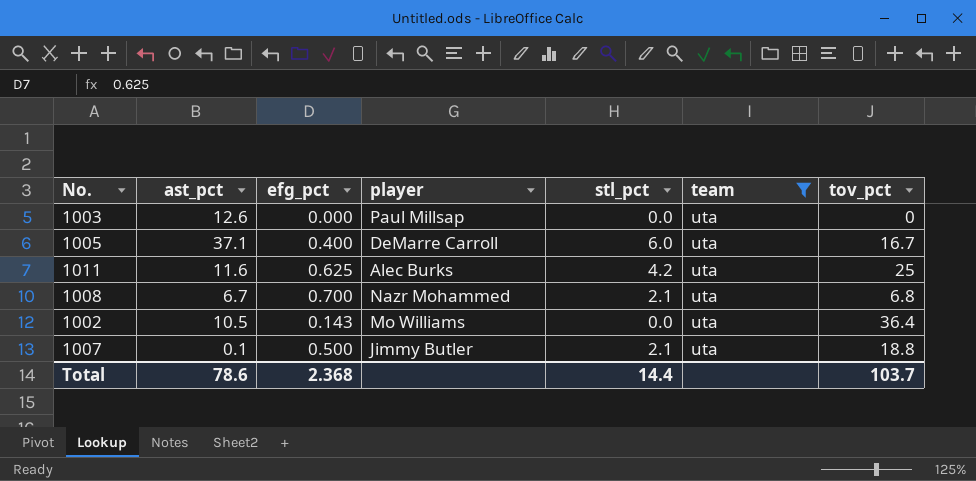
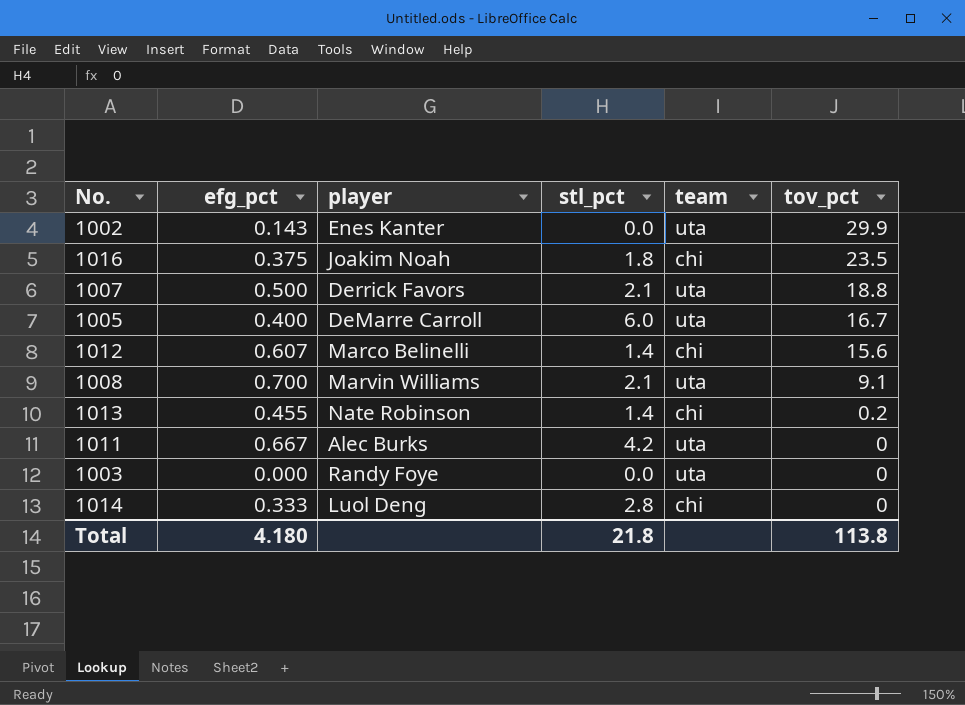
filter: team = uta -> none
row order: none -> tov_pct descending
column ast_pct | position: 2 -> none
1002 | player: Mo Williams -> Enes Kanter
1002 | tov_pct: 36.4 -> 29.9
1007 | player: Jimmy Butler -> Derrick Favors
1008 | player: Nazr Mohammed -> Marvin Williams
1008 | tov_pct: 6.8 -> 9.1
1011 | efg_pct: 0.625 -> 0.667
1011 | tov_pct: 25 -> 0
1003 | player: Paul Millsap -> Randy Foye
Total | efg_pct: 2.368 -> 4.180
Total | stl_pct: 14.4 -> 21.8
Total | tov_pct: 103.7 -> 113.8

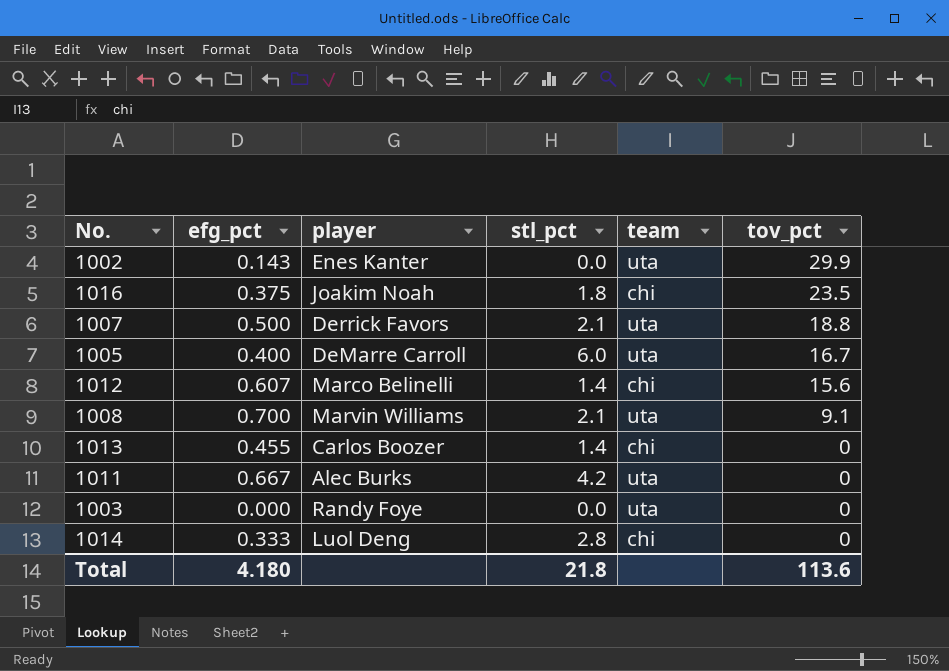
1013 | player: Nate Robinson -> Carlos Boozer
1013 | tov_pct: 0.2 -> 0
Total | tov_pct: 113.8 -> 113.6

